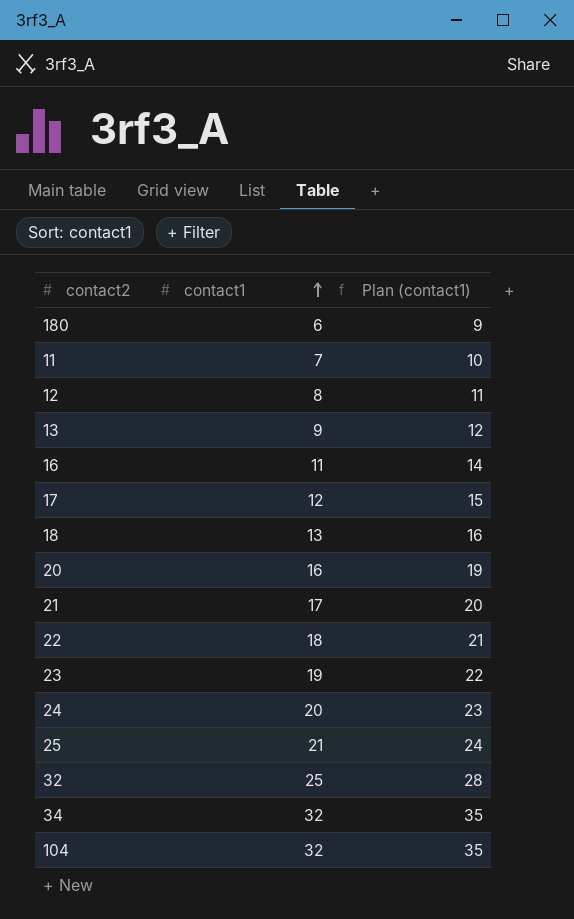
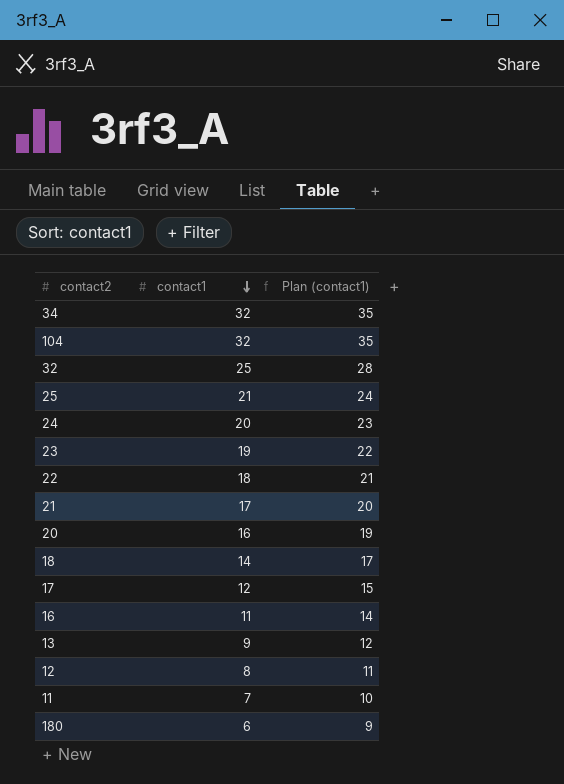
row order: contact1 ascending -> contact1 descending
18 | contact1: 13 -> 14
18 | Plan (contact1): 16 -> 17

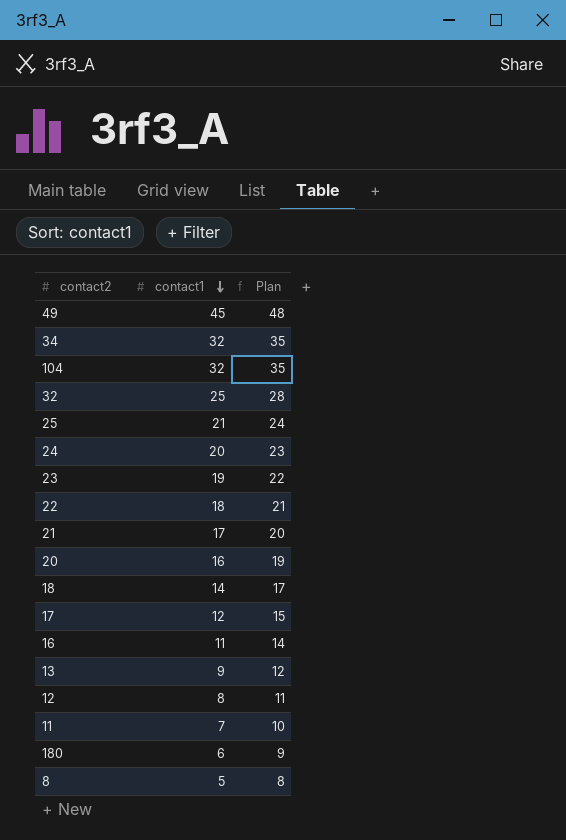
column name: Plan (contact1) -> Plan
row 49: none -> 45 | 48
row 8: none -> 5 | 8

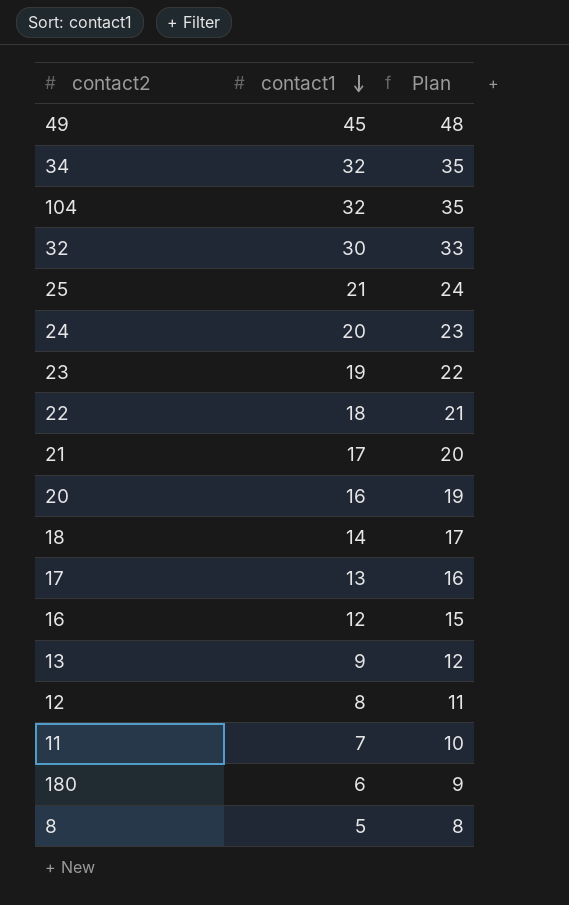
32 | contact1: 25 -> 30
32 | Plan: 28 -> 33
17 | contact1: 12 -> 13
17 | Plan: 15 -> 16
16 | contact1: 11 -> 12
16 | Plan: 14 -> 15

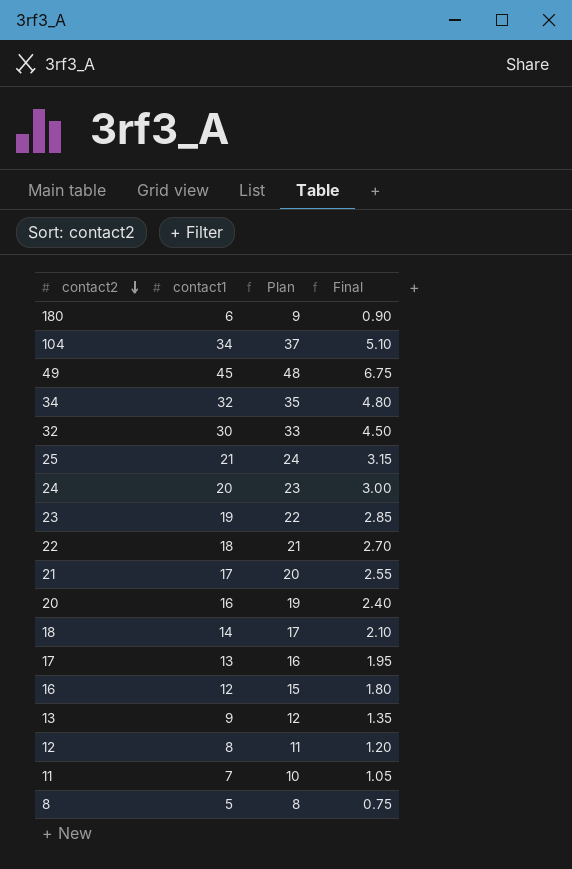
row order: contact1 descending -> contact2 descending
column Final | formula: none -> [contact1] * 0.15
104 | contact1: 32 -> 34
104 | Plan: 35 -> 37

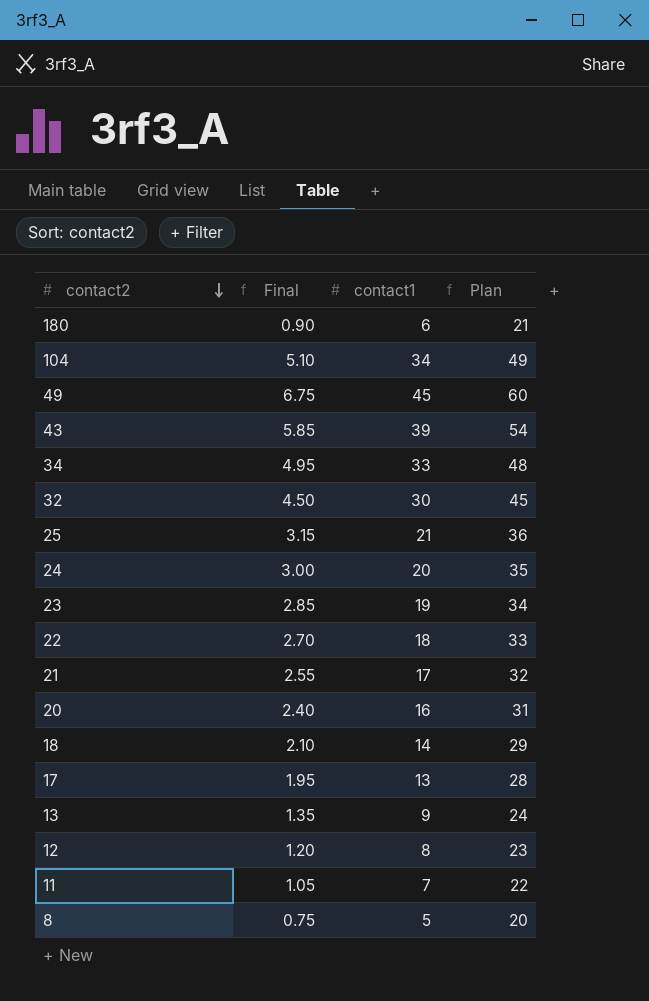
column Final | position: 4 -> 2
column Plan | formula: [contact1] + 3 -> [contact1] + 15
row 16: 12 | 15 | 1.80 -> none
row 43: none -> 5.85 | 39 | 54
34 | Final: 4.80 -> 4.95
34 | contact1: 32 -> 33

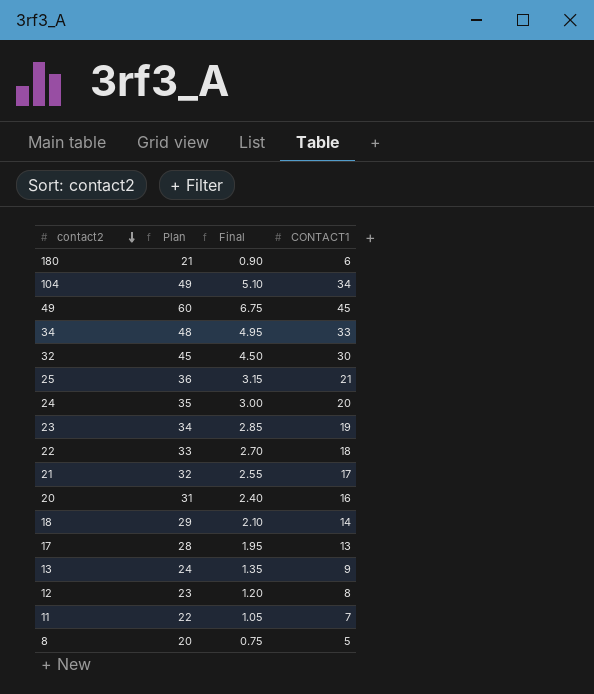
column Plan | position: 4 -> 2
column name: contact1 -> CONTACT1
row 43: 5.85 | 39 | 54 -> none

